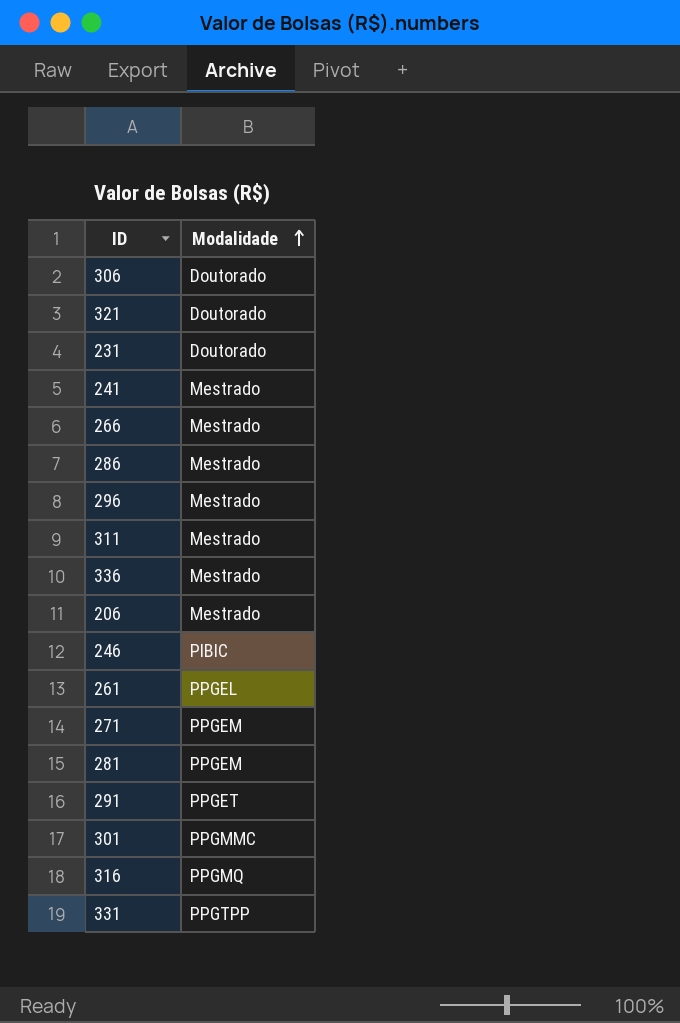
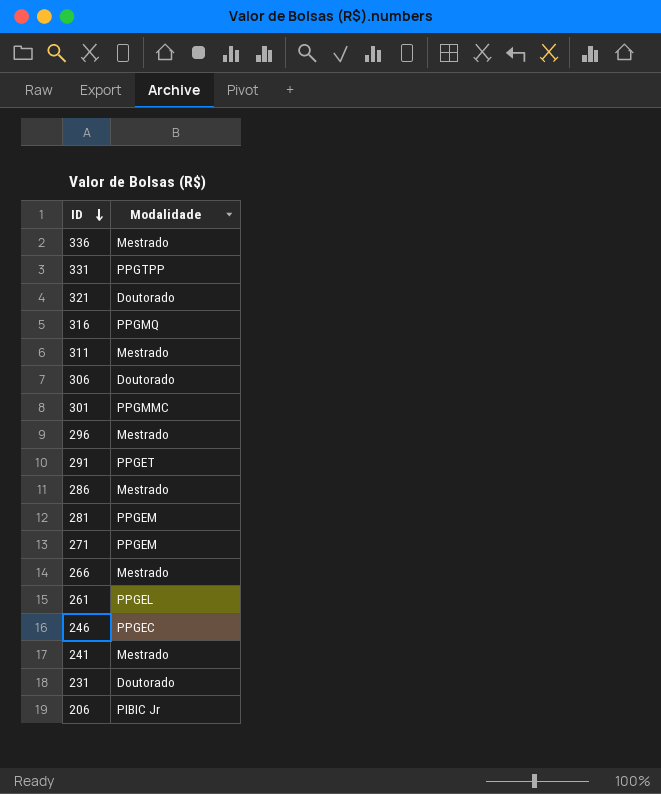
row order: Modalidade ascending -> ID descending
246 | Modalidade: PIBIC -> PPGEC
206 | Modalidade: Mestrado -> PIBIC Jr

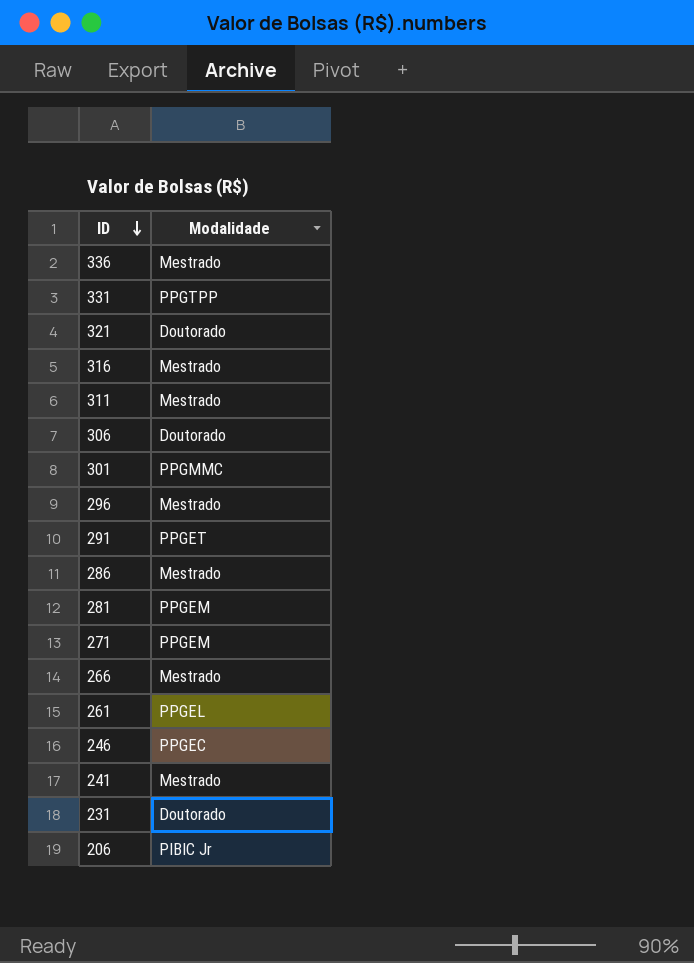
316 | Modalidade: PPGMQ -> Mestrado

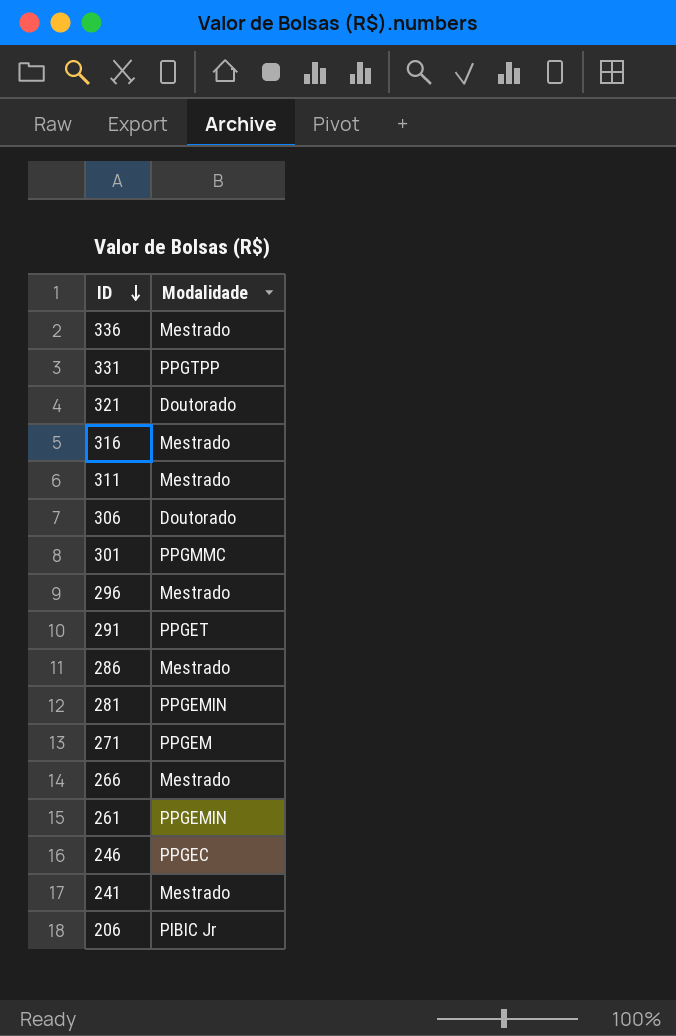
row 231: Doutorado -> none
281 | Modalidade: PPGEM -> PPGEMIN
261 | Modalidade: PPGEL -> PPGEMIN

